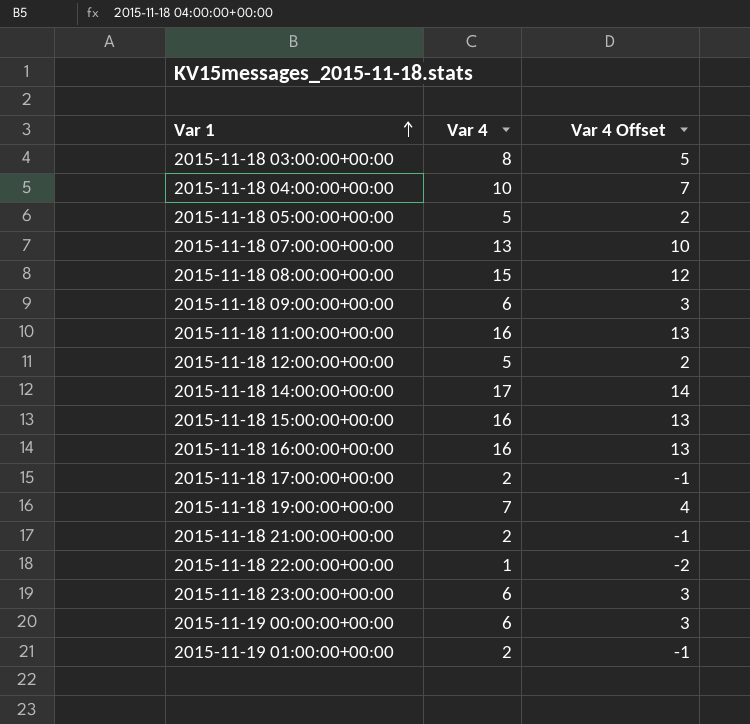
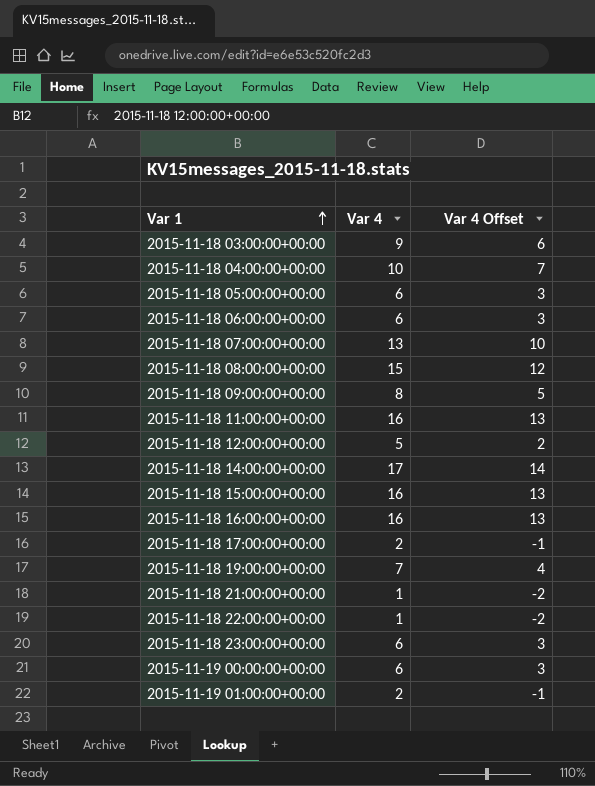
2015-11-18 03:00:00+00:00 | Var 4: 8 -> 9
2015-11-18 03:00:00+00:00 | Var 4 Offset: 5 -> 6
2015-11-18 05:00:00+00:00 | Var 4: 5 -> 6
2015-11-18 05:00:00+00:00 | Var 4 Offset: 2 -> 3
row 2015-11-18 06:00:00+00:00: none -> 6 | 3
2015-11-18 09:00:00+00:00 | Var 4: 6 -> 8
2015-11-18 09:00:00+00:00 | Var 4 Offset: 3 -> 5
2015-11-18 21:00:00+00:00 | Var 4: 2 -> 1
2015-11-18 21:00:00+00:00 | Var 4 Offset: -1 -> -2

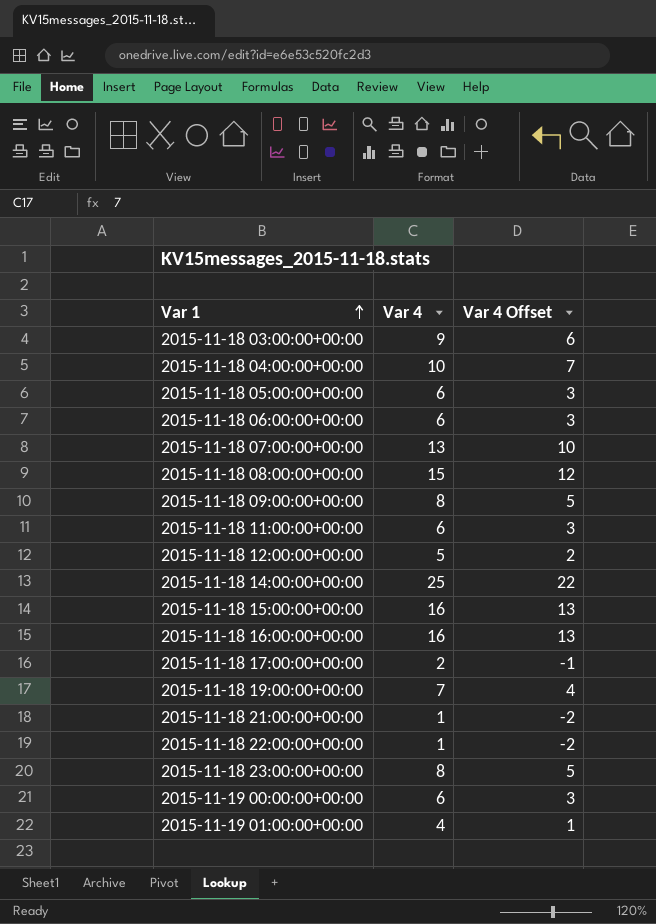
2015-11-18 11:00:00+00:00 | Var 4: 16 -> 6
2015-11-18 11:00:00+00:00 | Var 4 Offset: 13 -> 3
2015-11-18 14:00:00+00:00 | Var 4: 17 -> 25
2015-11-18 14:00:00+00:00 | Var 4 Offset: 14 -> 22
2015-11-18 23:00:00+00:00 | Var 4: 6 -> 8
2015-11-18 23:00:00+00:00 | Var 4 Offset: 3 -> 5
2015-11-19 01:00:00+00:00 | Var 4: 2 -> 4
2015-11-19 01:00:00+00:00 | Var 4 Offset: -1 -> 1

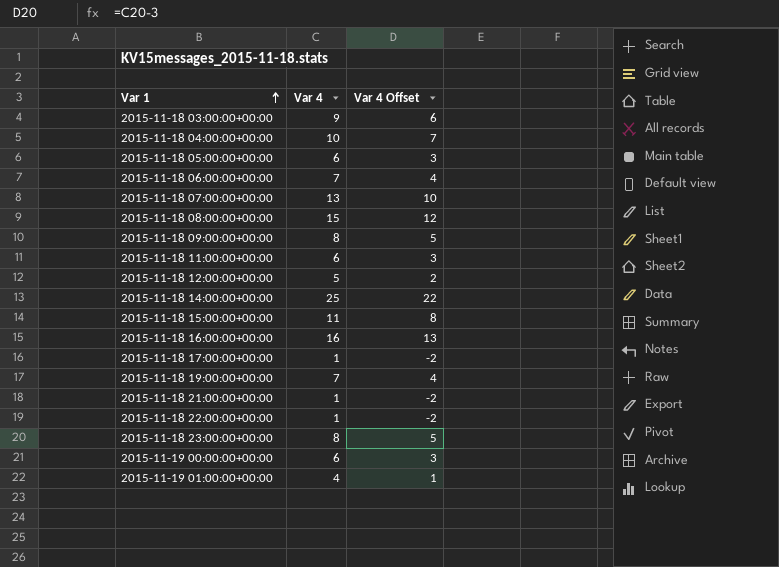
2015-11-18 06:00:00+00:00 | Var 4: 6 -> 7
2015-11-18 06:00:00+00:00 | Var 4 Offset: 3 -> 4
2015-11-18 15:00:00+00:00 | Var 4: 16 -> 11
2015-11-18 15:00:00+00:00 | Var 4 Offset: 13 -> 8
2015-11-18 17:00:00+00:00 | Var 4: 2 -> 1
2015-11-18 17:00:00+00:00 | Var 4 Offset: -1 -> -2

